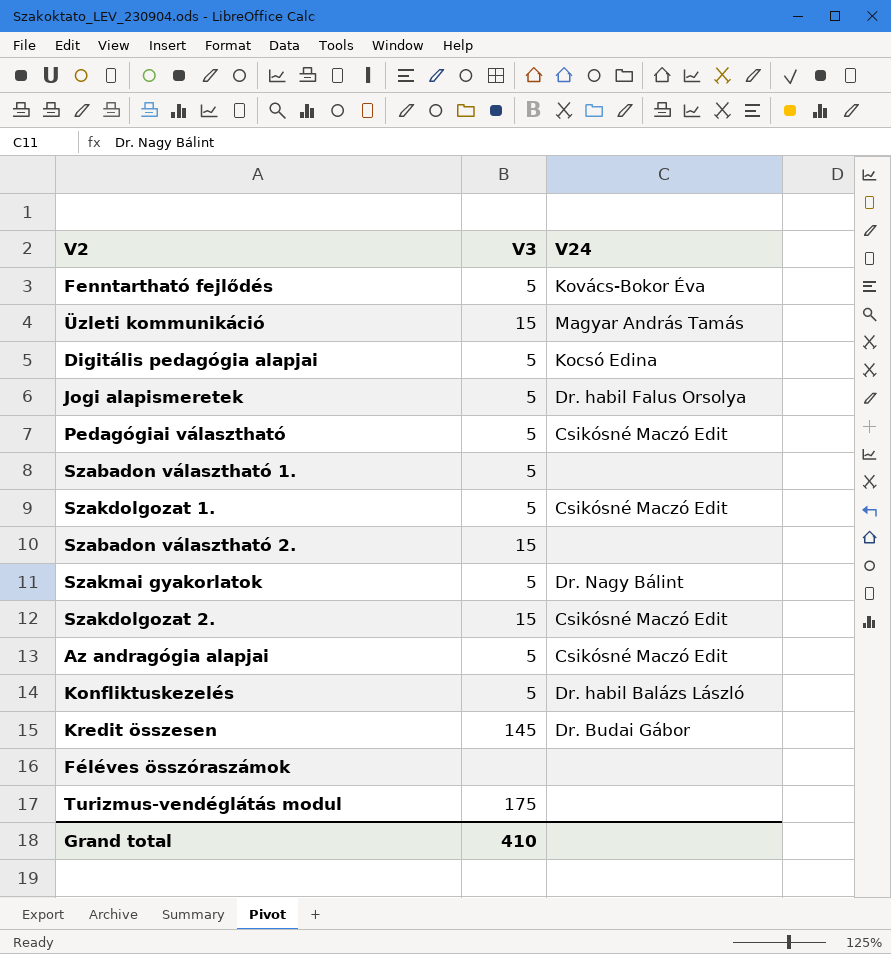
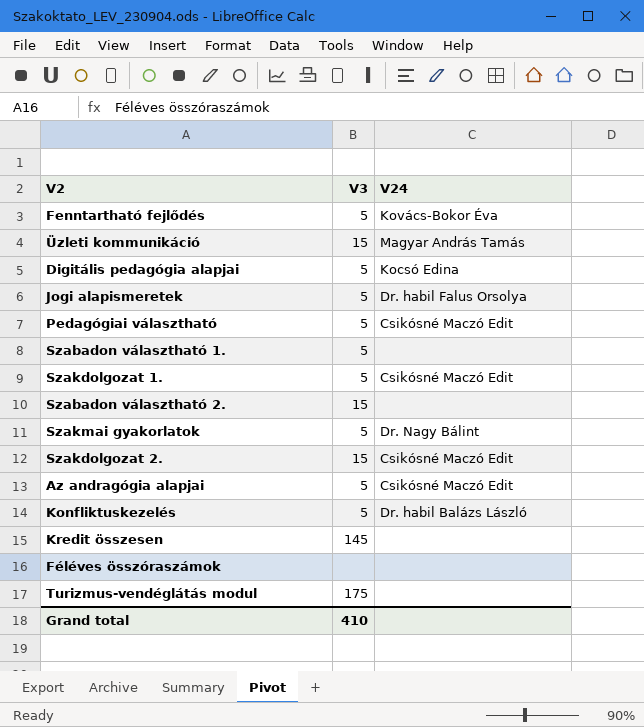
Kredit összesen | V24: Dr. Budai Gábor -> none

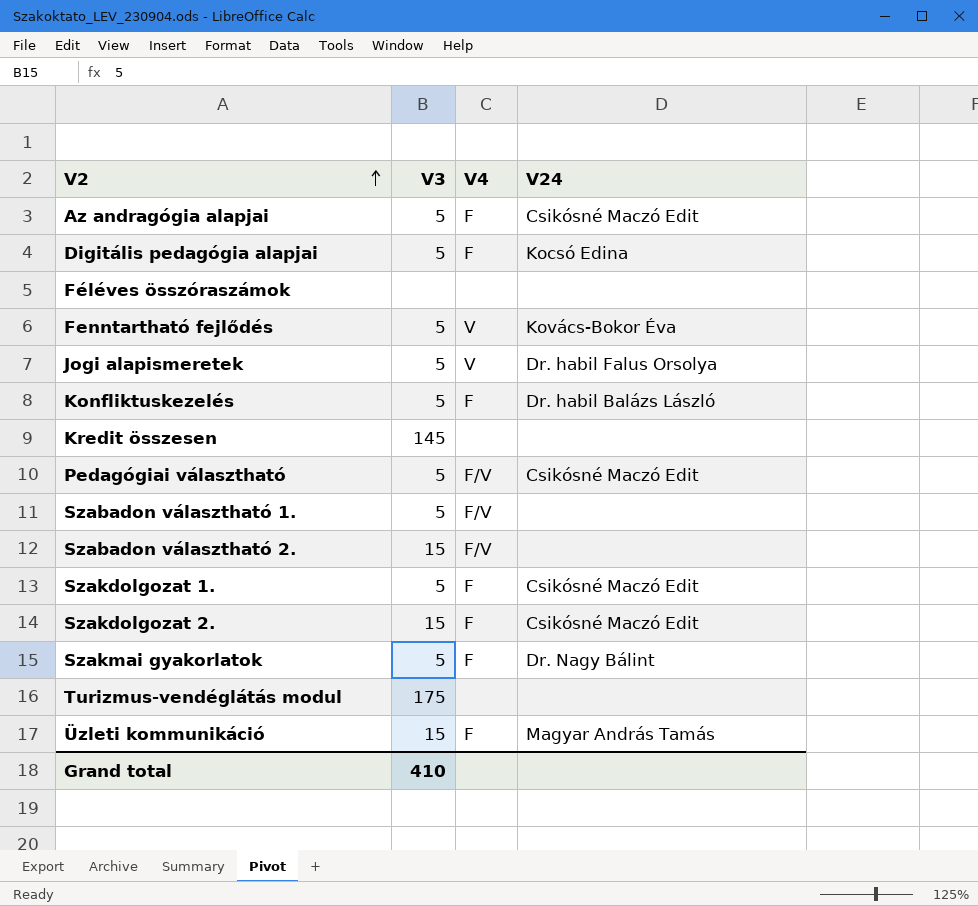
row order: none -> V2 ascending
column V4 | position: none -> 3

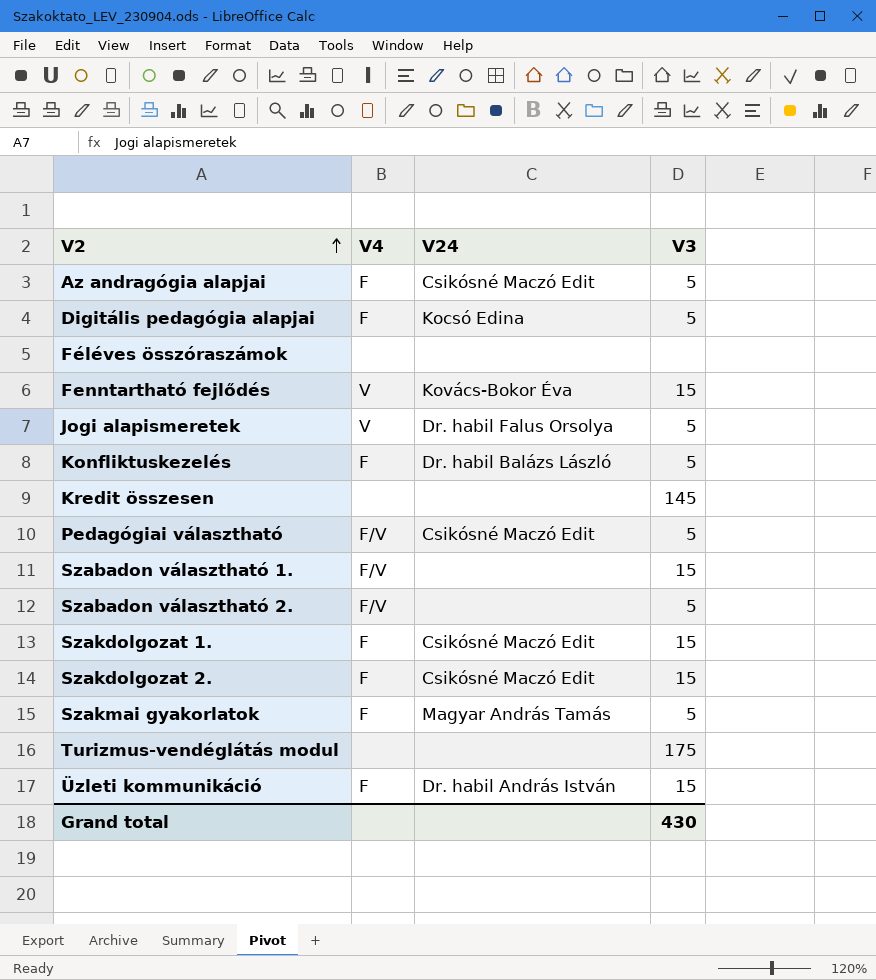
column V3 | position: 2 -> 4
Fenntartható fejlődés | V3: 5 -> 15
Szabadon választható 1. | V3: 5 -> 15
Szabadon választható 2. | V3: 15 -> 5
Szakdolgozat 1. | V3: 5 -> 15
Szakmai gyakorlatok | V24: Dr. Nagy Bálint -> Magyar András Tamás
Üzleti kommunikáció | V24: Magyar András Tamás -> Dr. habil András István
Grand total | V3: 410 -> 430

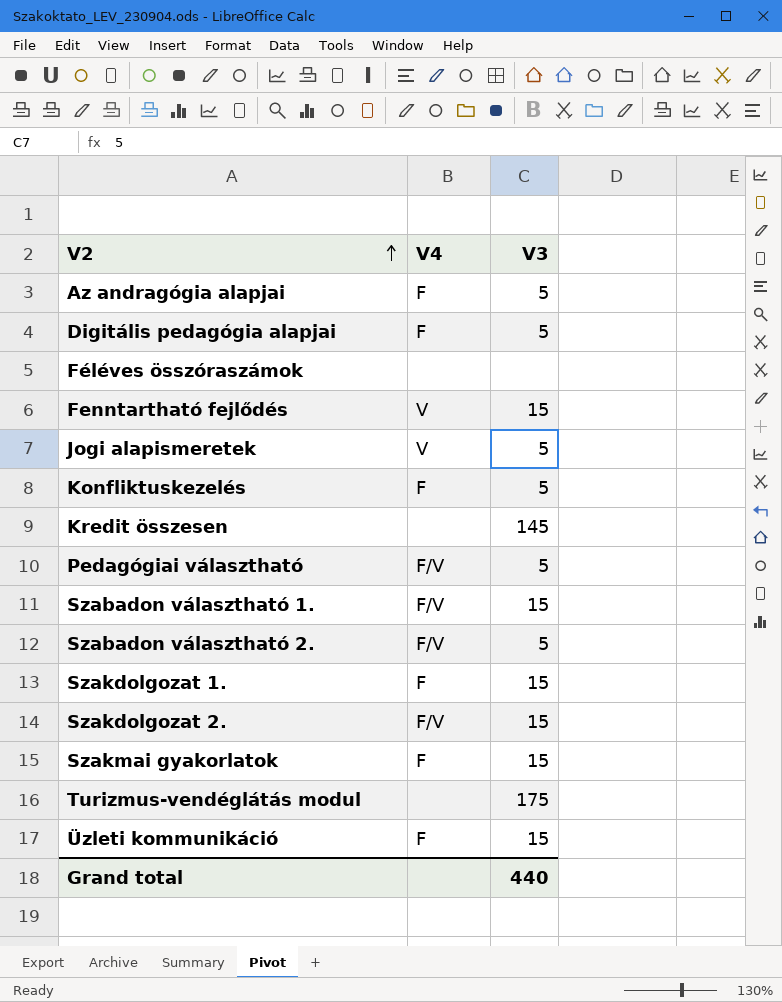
column V24 | position: 3 -> none
Szakdolgozat 2. | V4: F -> F/V
Szakmai gyakorlatok | V3: 5 -> 15
Grand total | V3: 430 -> 440

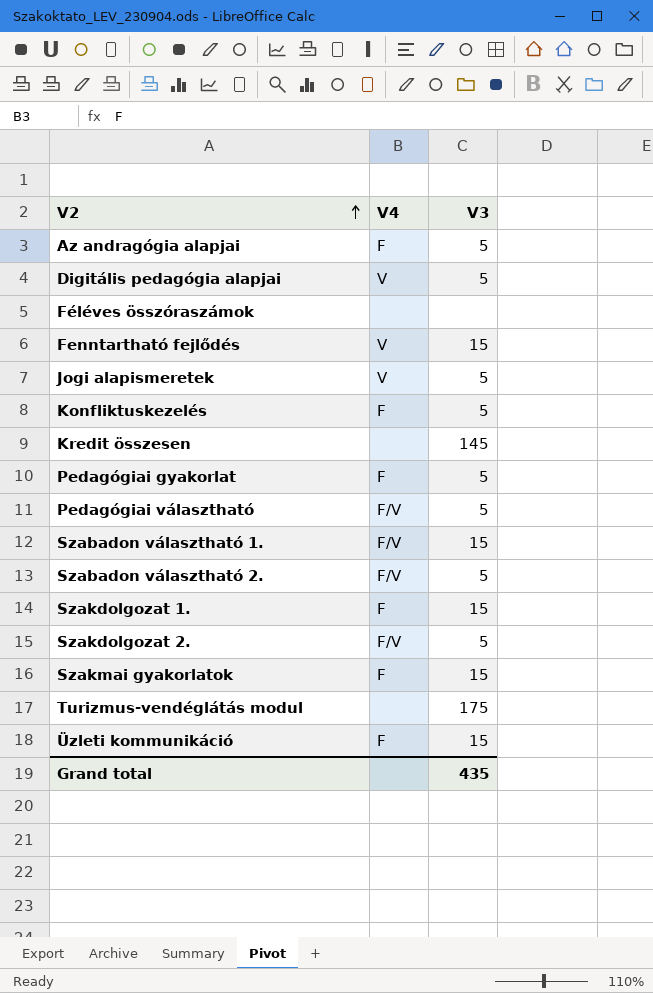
Digitális pedagógia alapjai | V4: F -> V
row Pedagógiai gyakorlat: none -> F | 5
Szakdolgozat 2. | V3: 15 -> 5
Grand total | V3: 440 -> 435

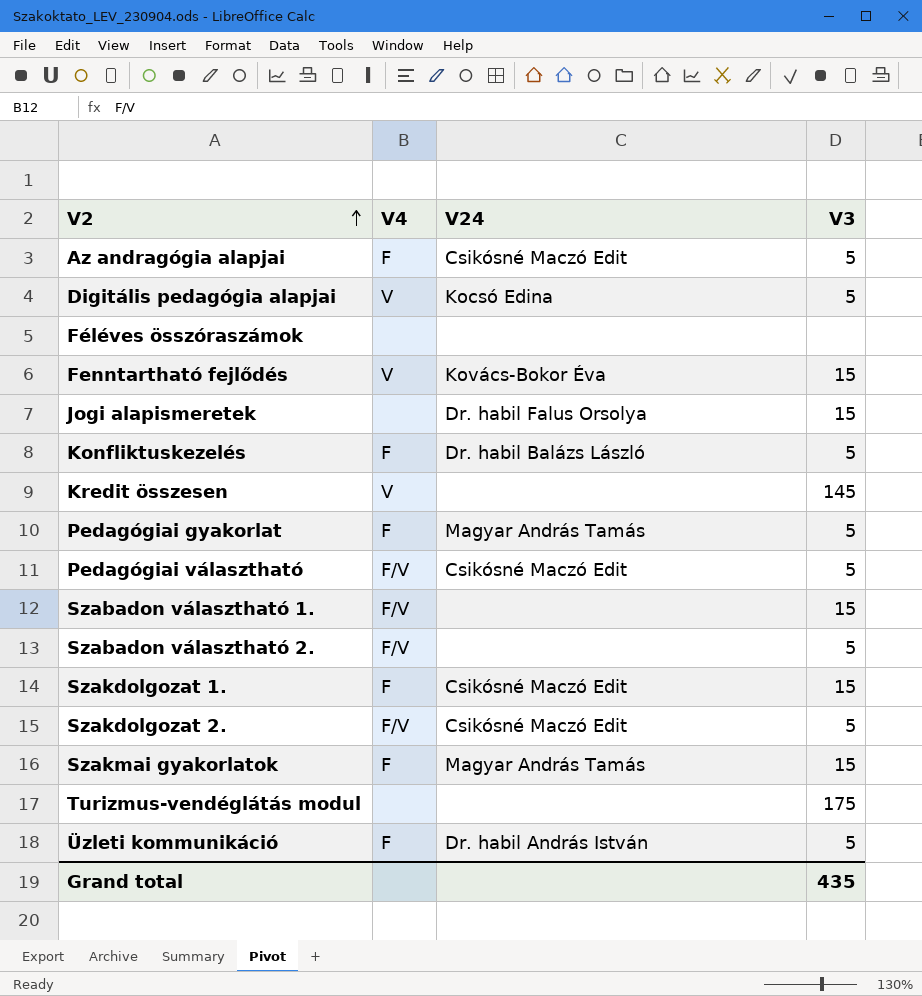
column V24 | position: none -> 3
Jogi alapismeretek | V4: V -> none
Jogi alapismeretek | V3: 5 -> 15
Kredit összesen | V4: none -> V
Üzleti kommunikáció | V3: 15 -> 5

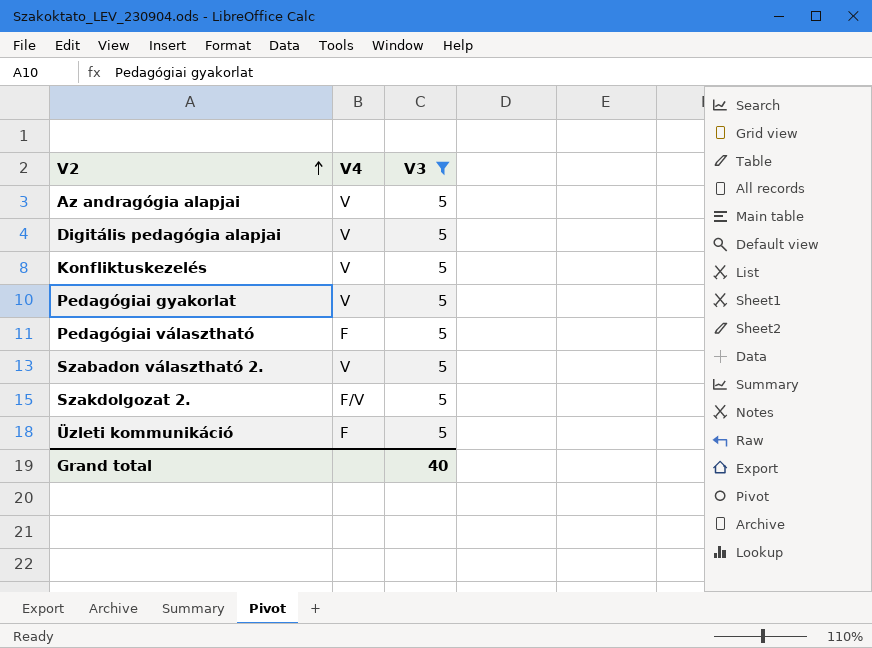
filter: none -> V3 = 5
column V24 | position: 3 -> none
Az andragógia alapjai | V4: F -> V
Konfliktuskezelés | V4: F -> V
Pedagógiai gyakorlat | V4: F -> V
Pedagógiai választható | V4: F/V -> F
Szabadon választható 2. | V4: F/V -> V
Grand total | V3: 435 -> 40

